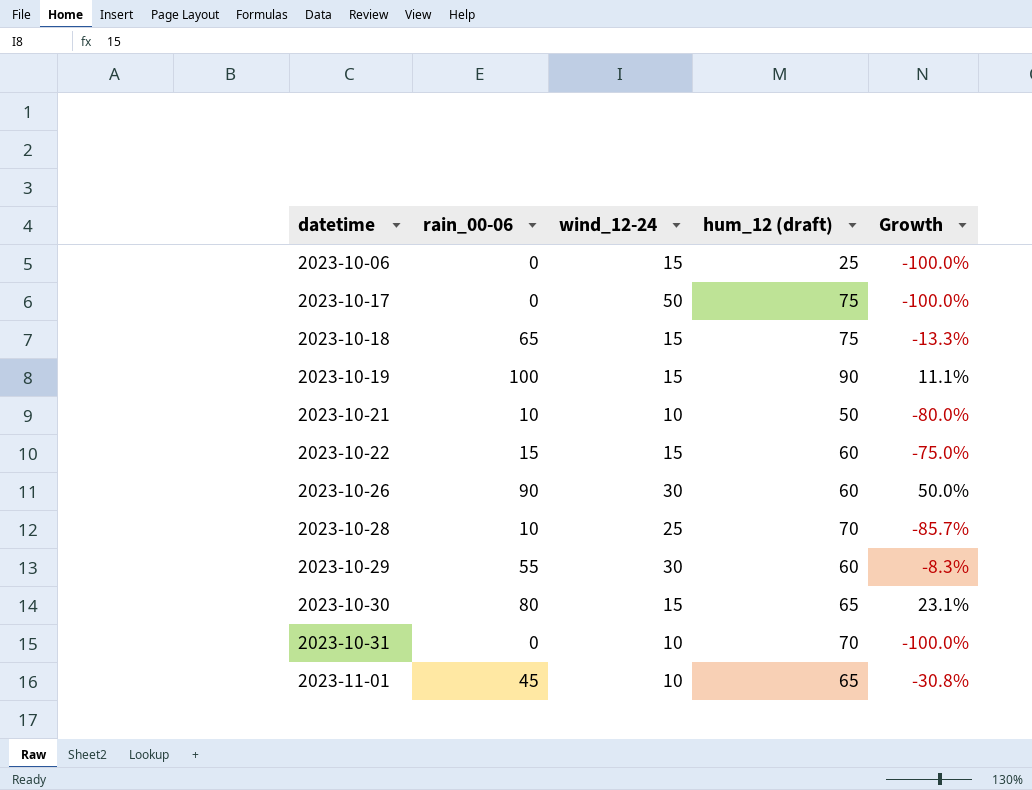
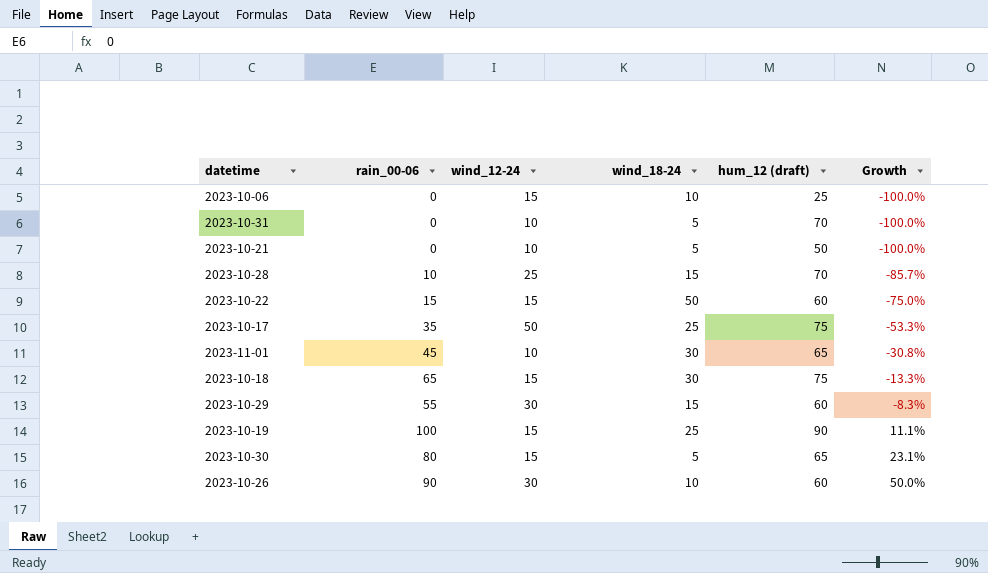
row order: datetime ascending -> Growth ascending
column wind_18-24 | position: none -> 4
2023-10-21 | rain_00-06: 10 -> 0
2023-10-21 | Growth: -80.0% -> -100.0%
2023-10-17 | rain_00-06: 0 -> 35
2023-10-17 | Growth: -100.0% -> -53.3%

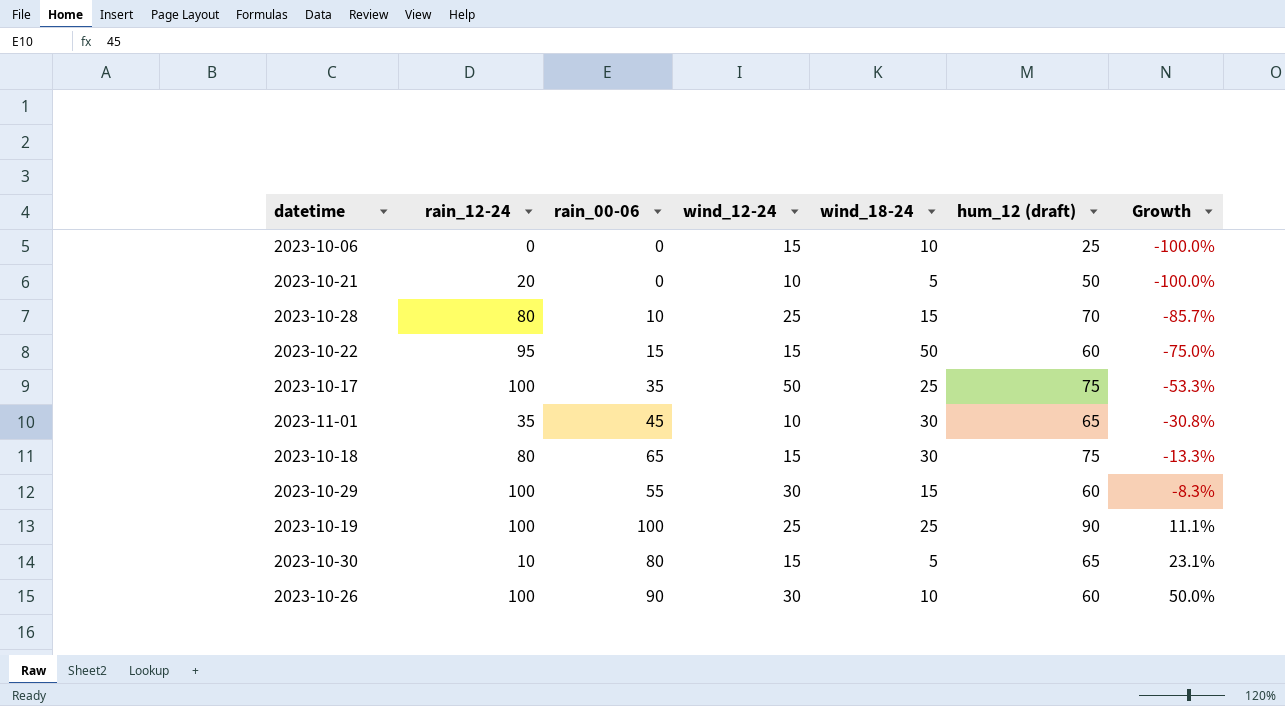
column rain_12-24 | position: none -> 2
row 2023-10-31: 0 | 10 | 5 | 70 | -100.0% -> none
2023-10-19 | wind_12-24: 15 -> 25

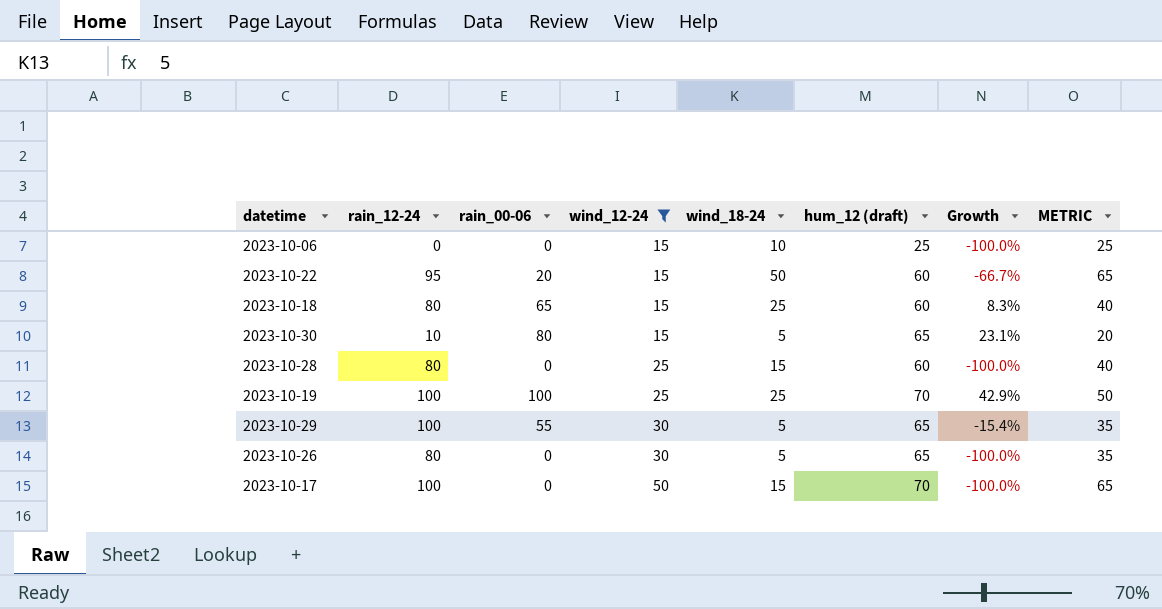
filter: none -> wind_12-24 != 10
row order: Growth ascending -> wind_12-24 ascending
column METRIC | formula: none -> [wind_12-24] + [wind_18-24]
2023-10-22 | rain_00-06: 15 -> 20
2023-10-22 | Growth: -75.0% -> -66.7%
2023-10-18 | wind_18-24: 30 -> 25
2023-10-18 | hum_12 (draft): 75 -> 60
2023-10-18 | Growth: -13.3% -> 8.3%
2023-10-28 | rain_00-06: 10 -> 0
2023-10-28 | hum_12 (draft): 70 -> 60
2023-10-28 | Growth: -85.7% -> -100.0%
2023-10-19 | hum_12 (draft): 90 -> 70
2023-10-19 | Growth: 11.1% -> 42.9%
2023-10-29 | wind_18-24: 15 -> 5
2023-10-29 | hum_12 (draft): 60 -> 65
2023-10-29 | Growth: -8.3% -> -15.4%
2023-10-26 | rain_12-24: 100 -> 80
2023-10-26 | rain_00-06: 90 -> 0
2023-10-26 | wind_18-24: 10 -> 5
2023-10-26 | hum_12 (draft): 60 -> 65
2023-10-26 | Growth: 50.0% -> -100.0%
2023-10-17 | rain_00-06: 35 -> 0
2023-10-17 | wind_18-24: 25 -> 15
2023-10-17 | hum_12 (draft): 75 -> 70
2023-10-17 | Growth: -53.3% -> -100.0%

